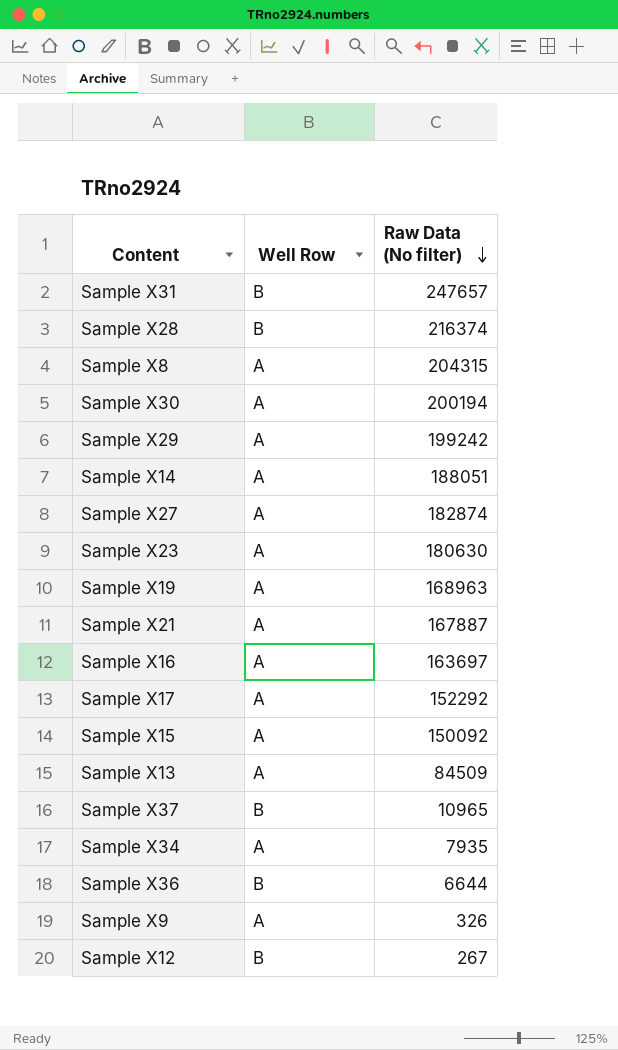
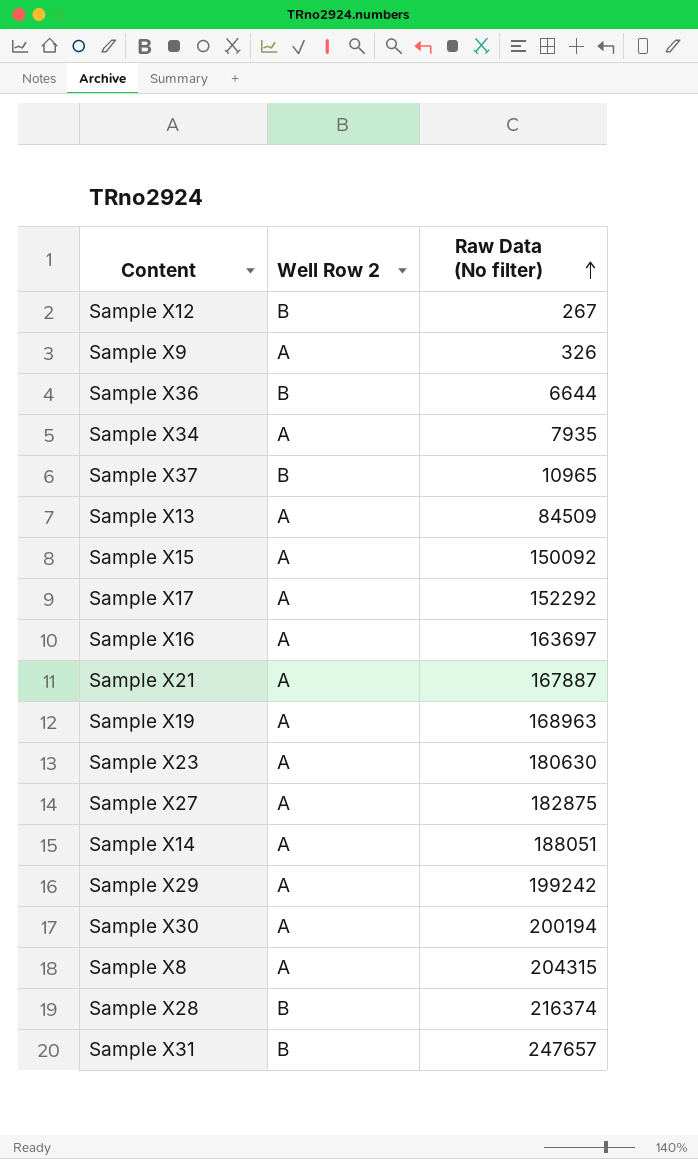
row order: Raw Data (No filter) descending -> Raw Data (No filter) ascending
column name: Well Row -> Well Row 2
Sample X27 | Raw Data (No filter): 182874 -> 182875

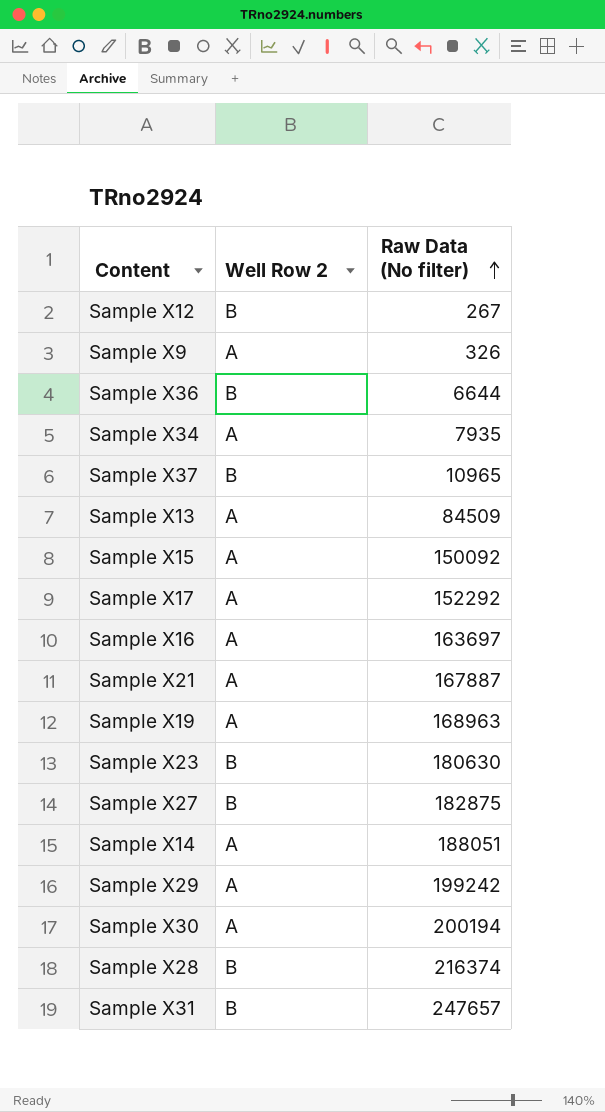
row Sample X8: A | 204315 -> none
Sample X23 | Well Row 2: A -> B
Sample X27 | Well Row 2: A -> B

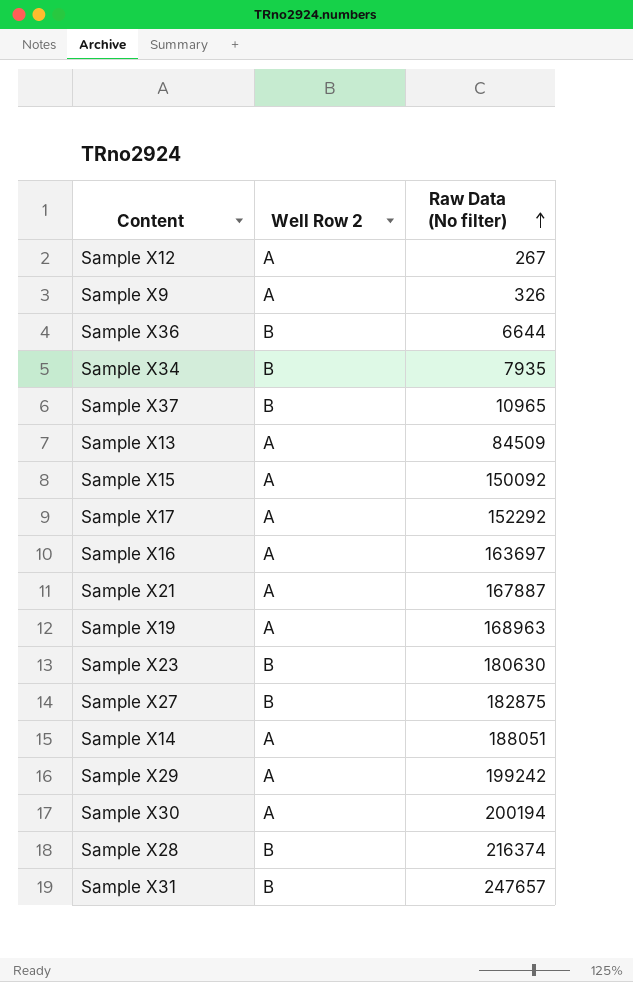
Sample X12 | Well Row 2: B -> A
Sample X34 | Well Row 2: A -> B

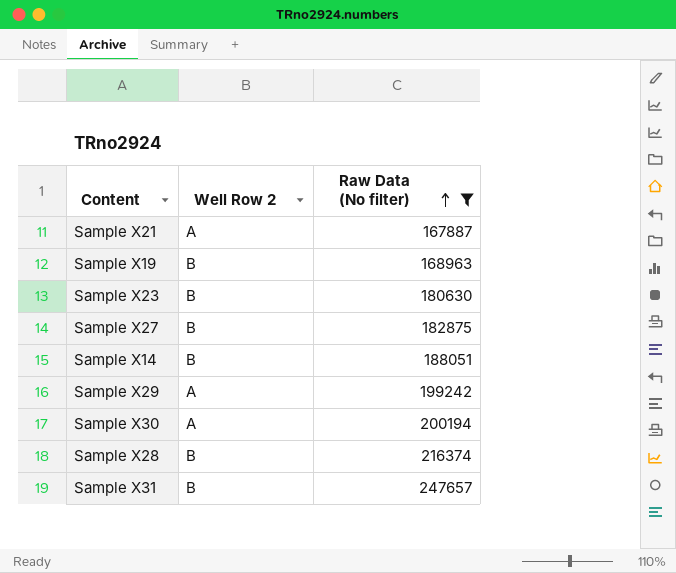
filter: none -> Raw Data (No filter) >= 167887
Sample X19 | Well Row 2: A -> B
Sample X14 | Well Row 2: A -> B

